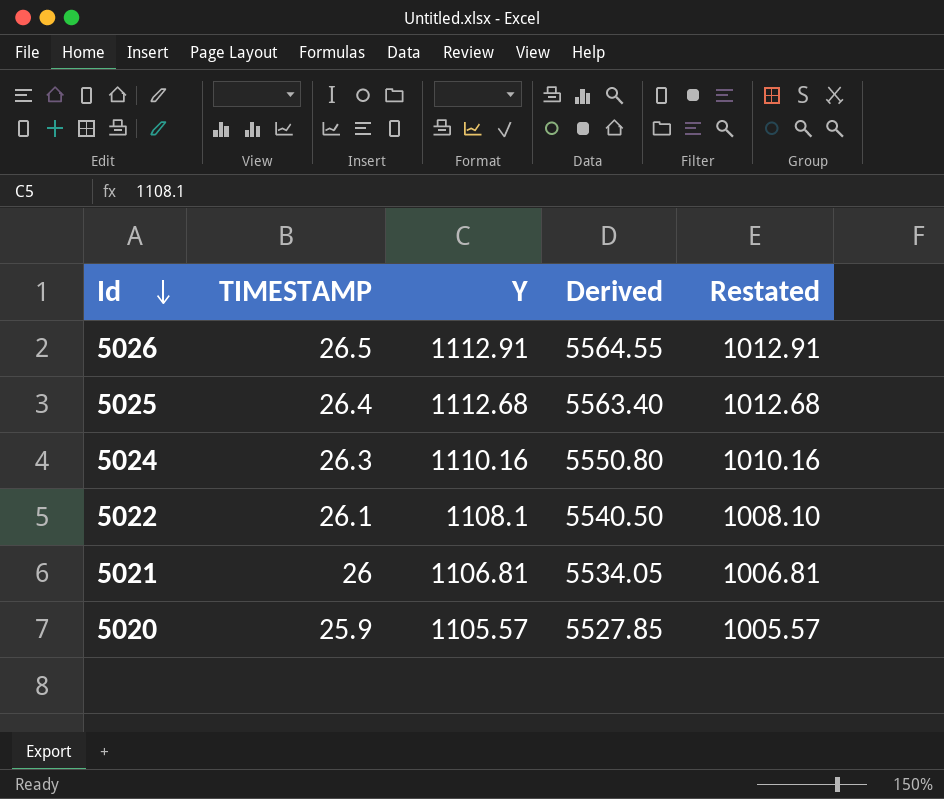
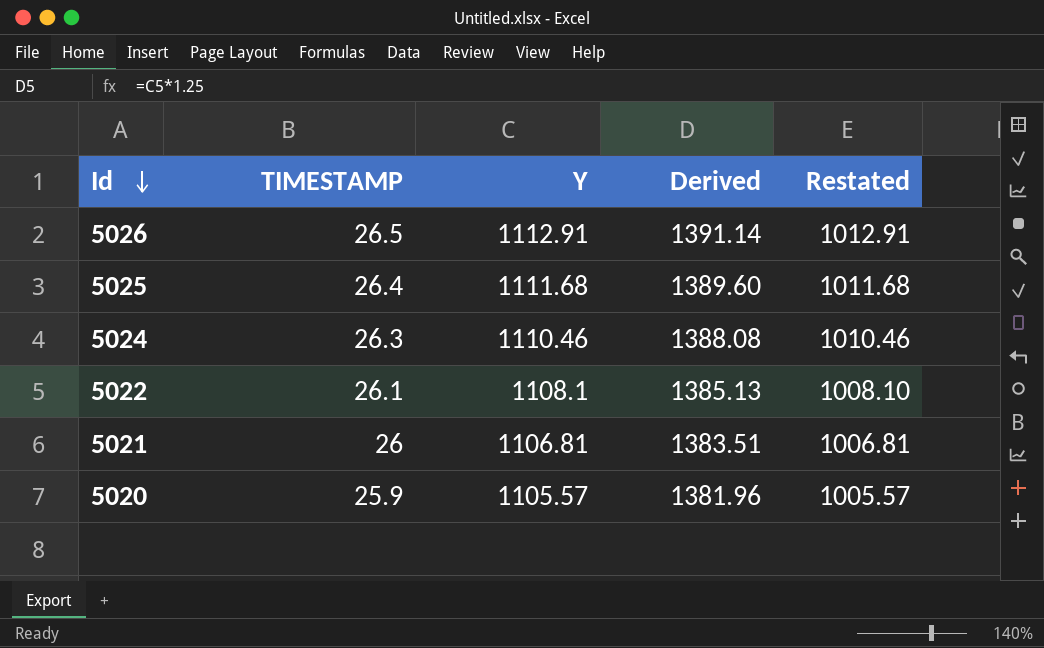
column Derived | formula: [Y] * 5 -> [Y] * 1.25
5025 | Y: 1112.68 -> 1111.68
5025 | Restated: 1012.68 -> 1011.68
5024 | Y: 1110.16 -> 1110.46
5024 | Restated: 1010.16 -> 1010.46

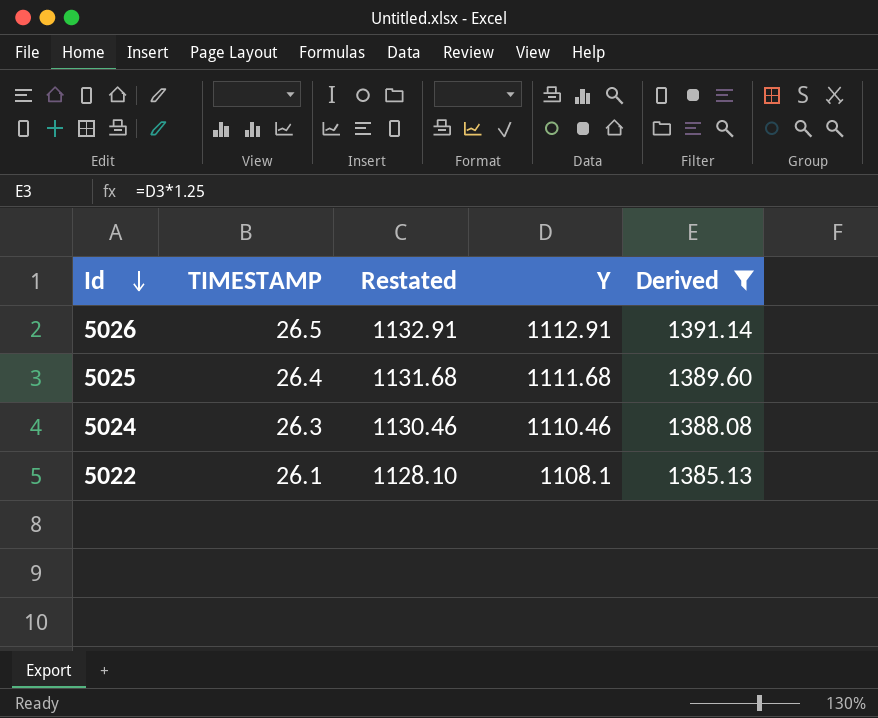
filter: none -> Derived >= 1385.13
column Restated | formula: [Y] - 100 -> [Y] + 20
column Restated | position: 5 -> 3

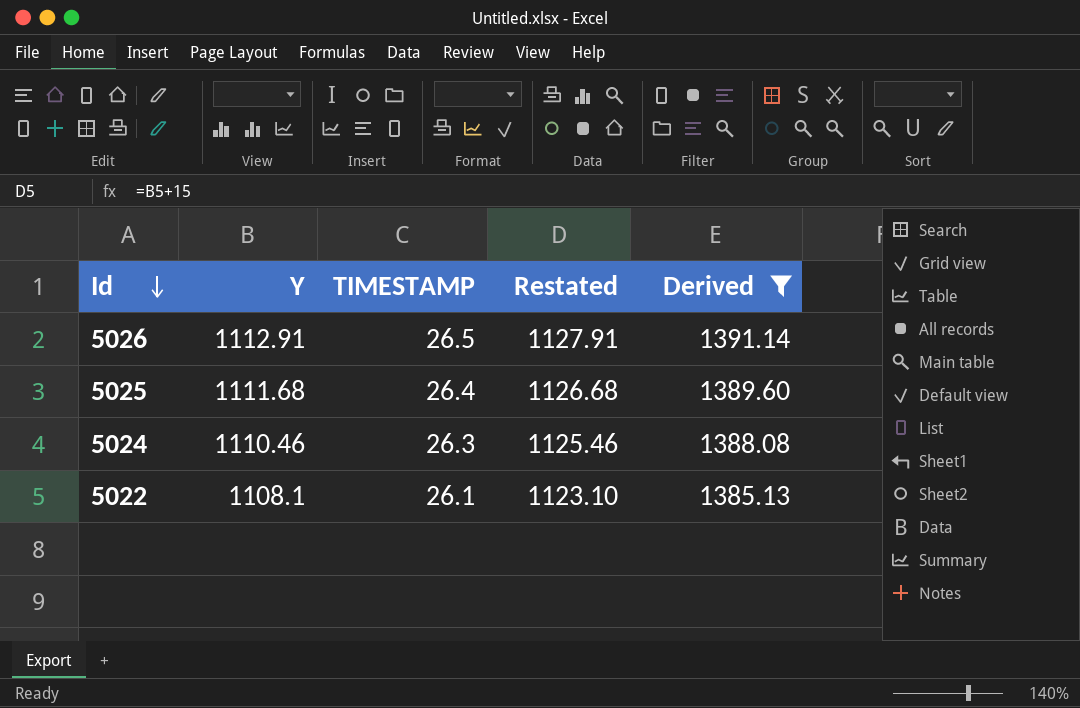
column Y | position: 4 -> 2
column Restated | formula: [Y] + 20 -> [Y] + 15

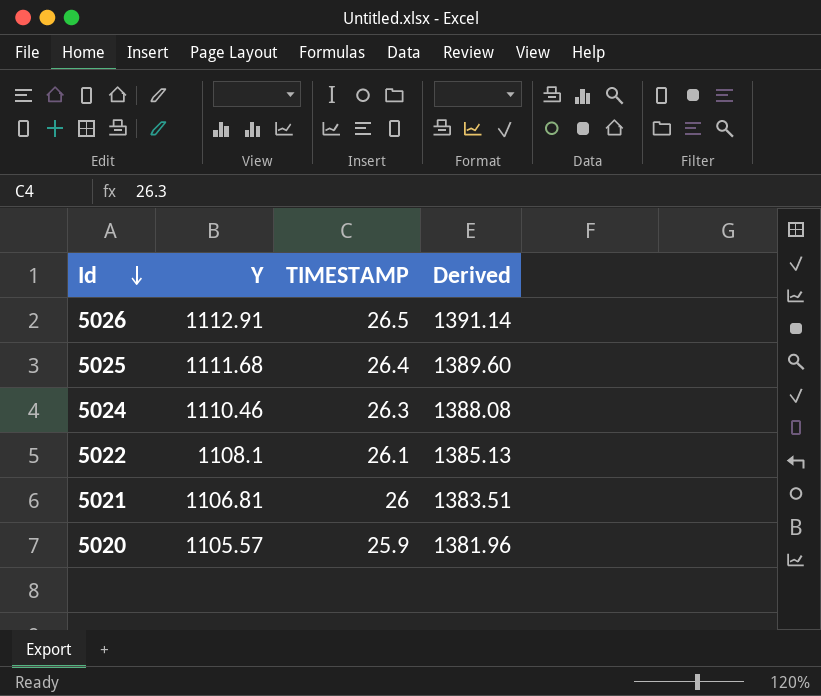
filter: Derived >= 1385.13 -> none
column Restated | formula: [Y] + 15 -> none

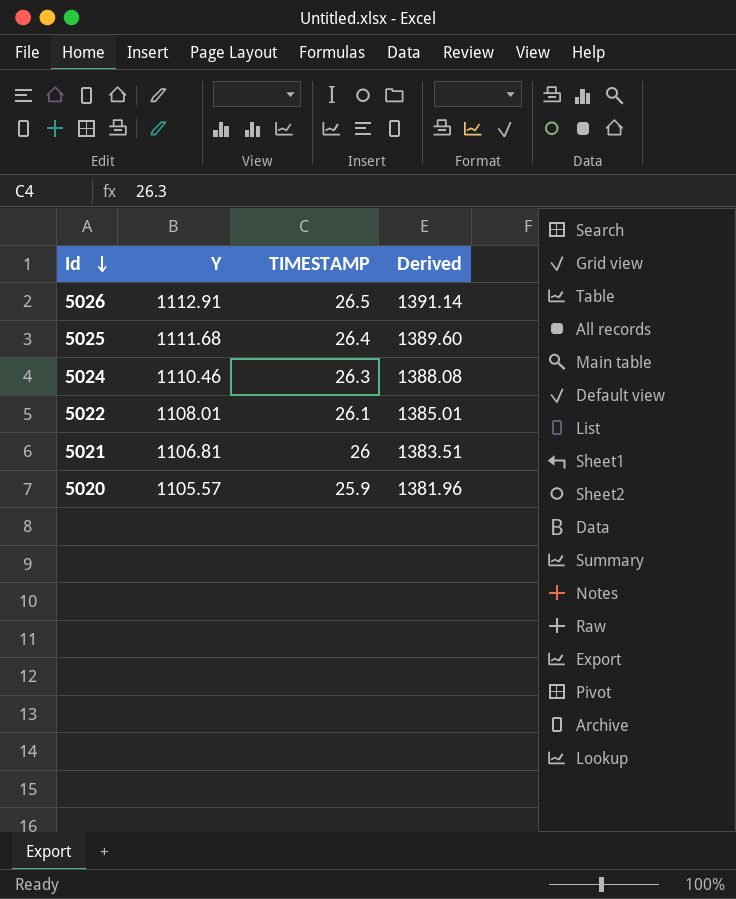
5022 | Y: 1108.1 -> 1108.01
5022 | Derived: 1385.13 -> 1385.01

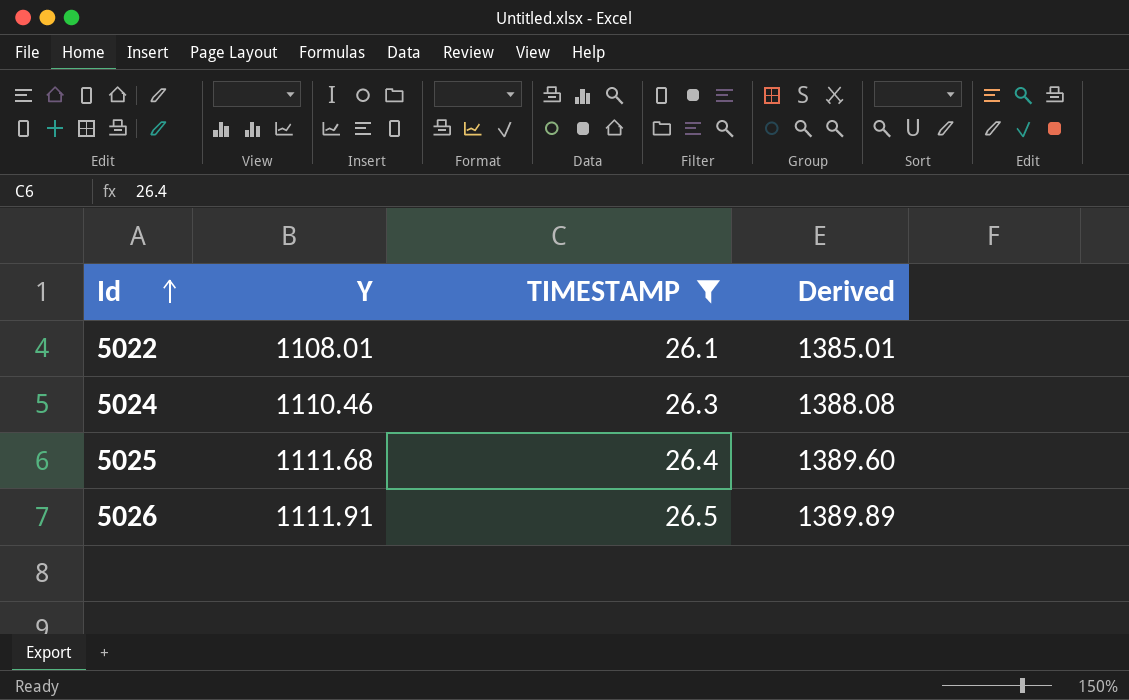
filter: none -> TIMESTAMP >= 26.1
row order: Id descending -> Id ascending
5026 | Y: 1112.91 -> 1111.91
5026 | Derived: 1391.14 -> 1389.89

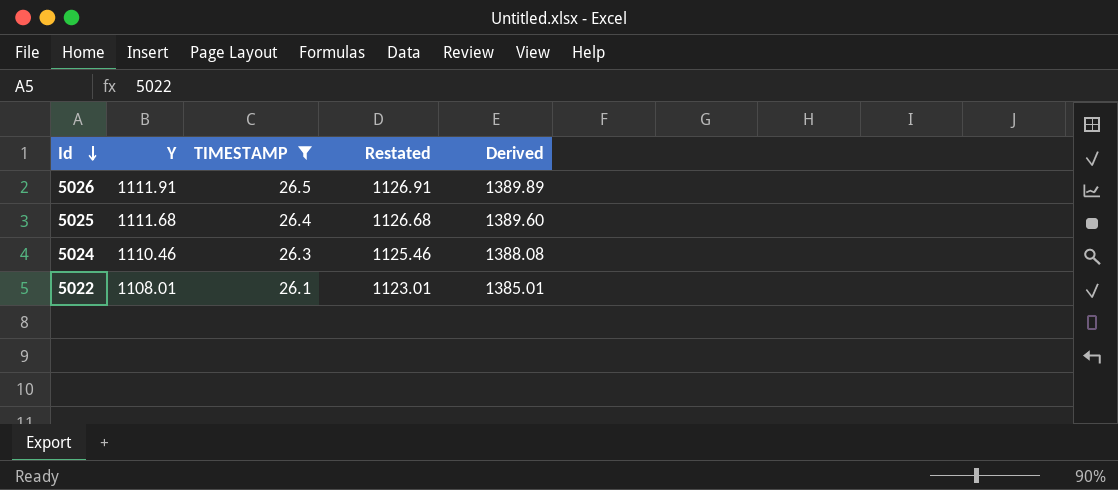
row order: Id ascending -> Id descending
column Restated | formula: none -> [Y] + 15

